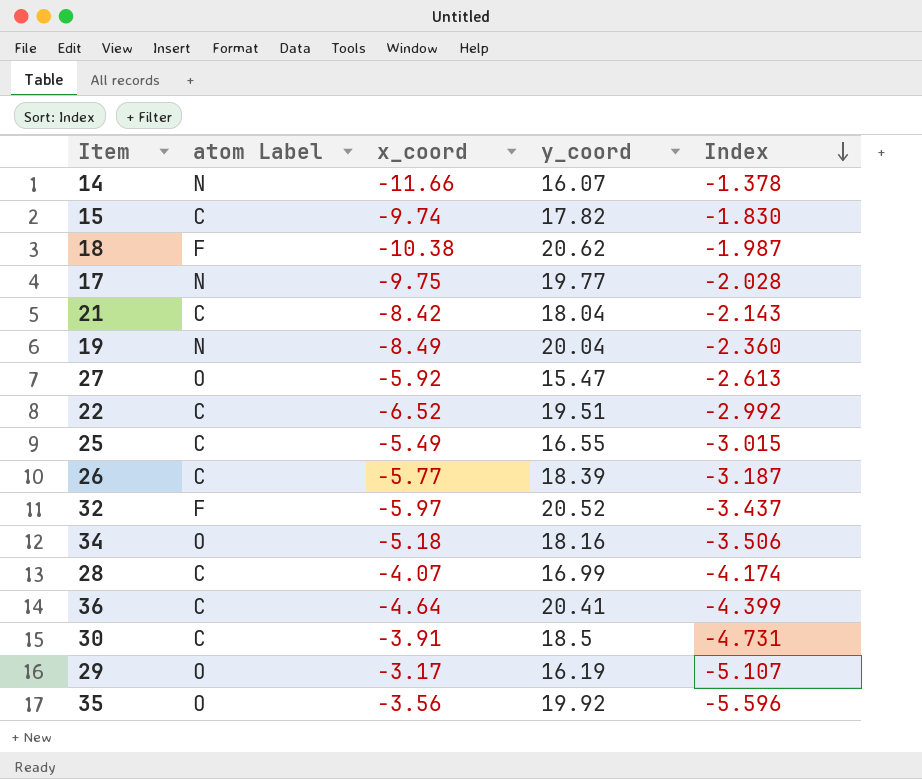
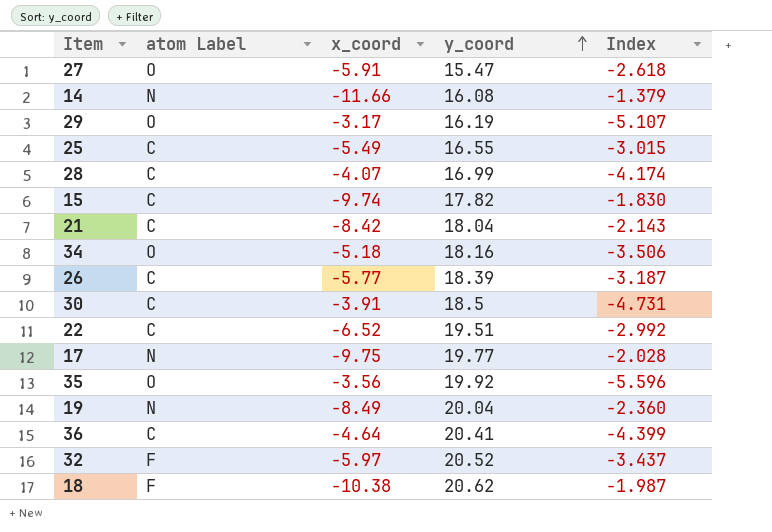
row order: Index descending -> y_coord ascending
27 | x_coord: -5.92 -> -5.91
27 | Index: -2.613 -> -2.618
14 | y_coord: 16.07 -> 16.08
14 | Index: -1.378 -> -1.379

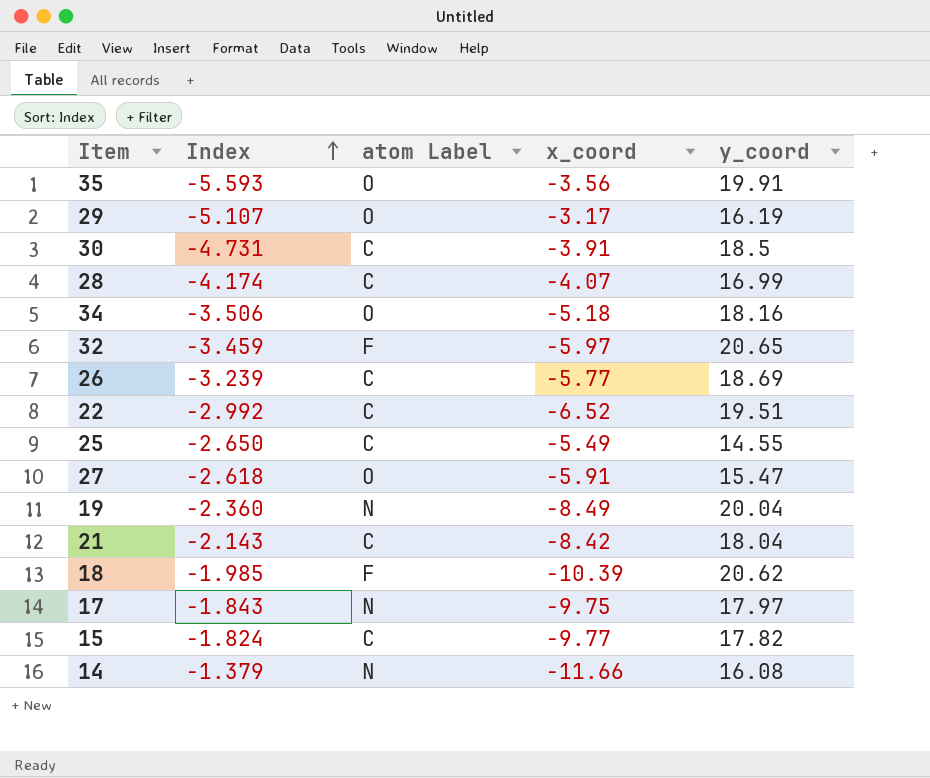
row order: y_coord ascending -> Index ascending
column Index | position: 5 -> 2
row 36: C | -4.64 | 20.41 | -4.399 -> none
35 | Index: -5.596 -> -5.593
35 | y_coord: 19.92 -> 19.91
32 | Index: -3.437 -> -3.459
32 | y_coord: 20.52 -> 20.65
26 | Index: -3.187 -> -3.239
26 | y_coord: 18.39 -> 18.69
25 | Index: -3.015 -> -2.650
25 | y_coord: 16.55 -> 14.55
18 | Index: -1.987 -> -1.985
18 | x_coord: -10.38 -> -10.39
17 | Index: -2.028 -> -1.843
17 | y_coord: 19.77 -> 17.97
15 | Index: -1.830 -> -1.824
15 | x_coord: -9.74 -> -9.77

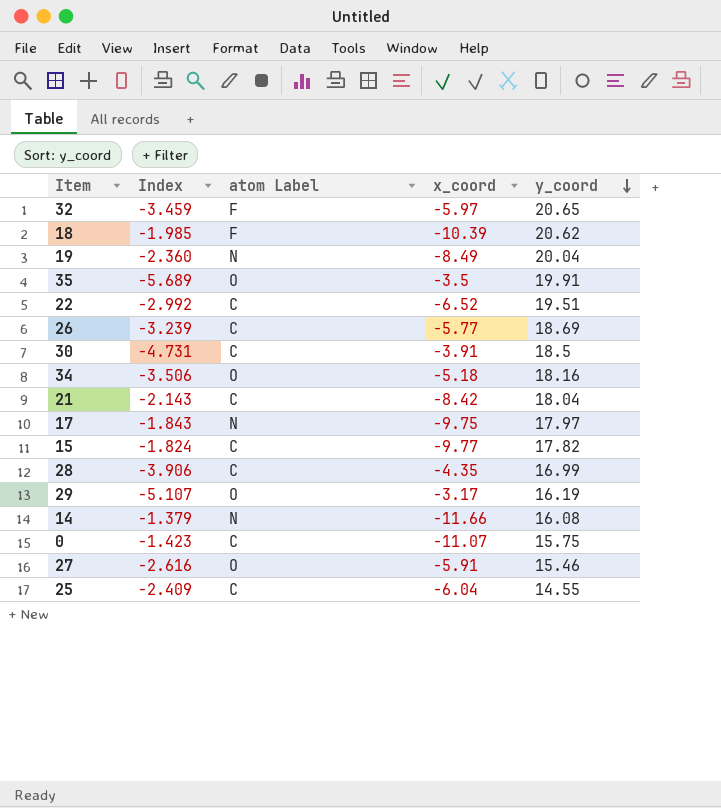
row order: Index ascending -> y_coord descending
35 | Index: -5.593 -> -5.689
35 | x_coord: -3.56 -> -3.5
28 | Index: -4.174 -> -3.906
28 | x_coord: -4.07 -> -4.35
row 0: none -> -1.423 | C | -11.07 | 15.75
27 | Index: -2.618 -> -2.616
27 | y_coord: 15.47 -> 15.46
25 | Index: -2.650 -> -2.409
25 | x_coord: -5.49 -> -6.04

